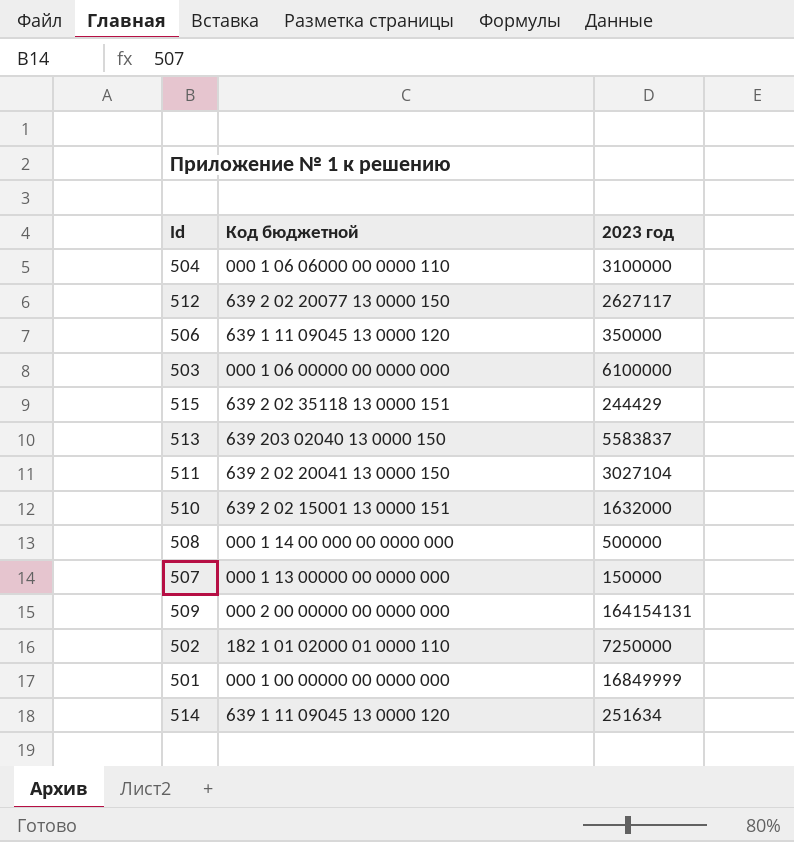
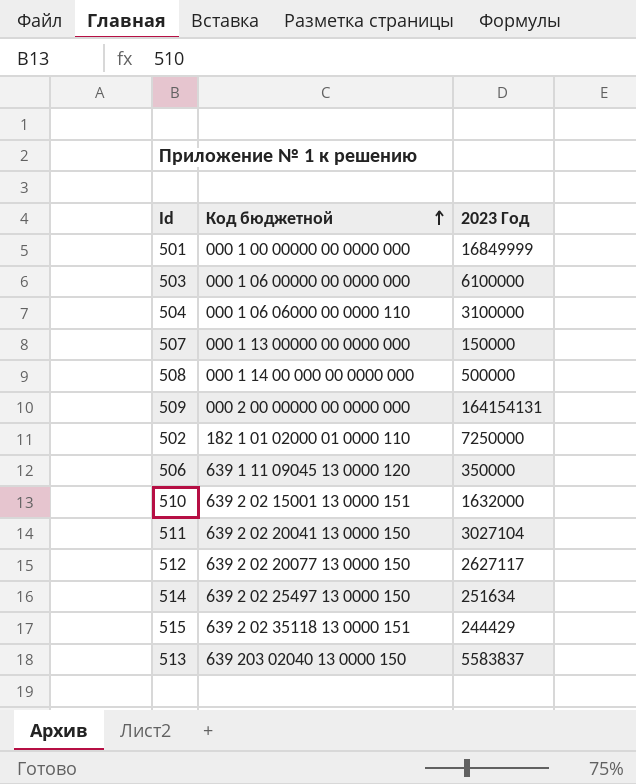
row order: none -> Код бюджетной ascending
column name: 2023 год -> 2023 Год
514 | Код бюджетной: 639 1 11 09045 13 0000 120 -> 639 2 02 25497 13 0000 150

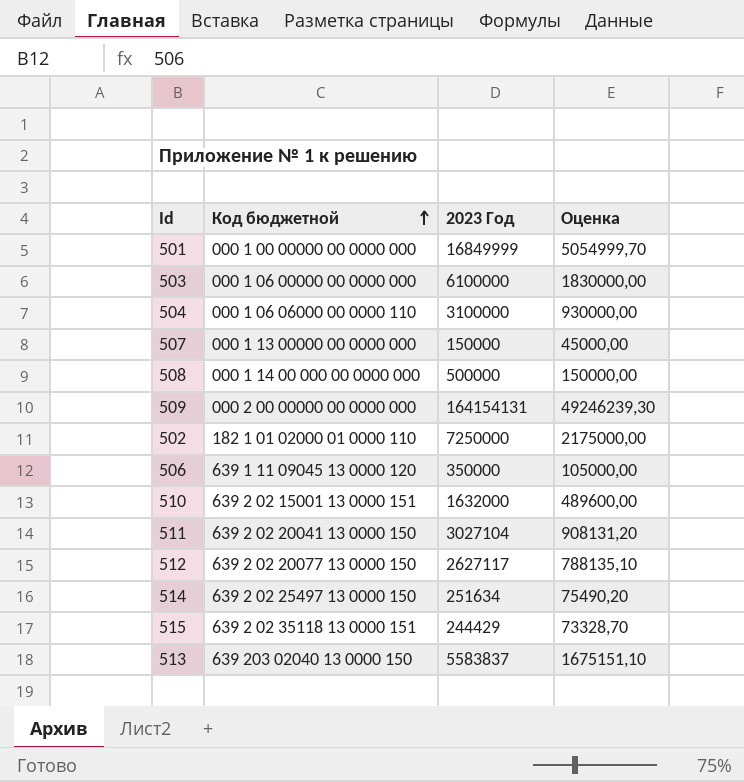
column Оценка | formula: none -> [2023 Год] * 0,3

